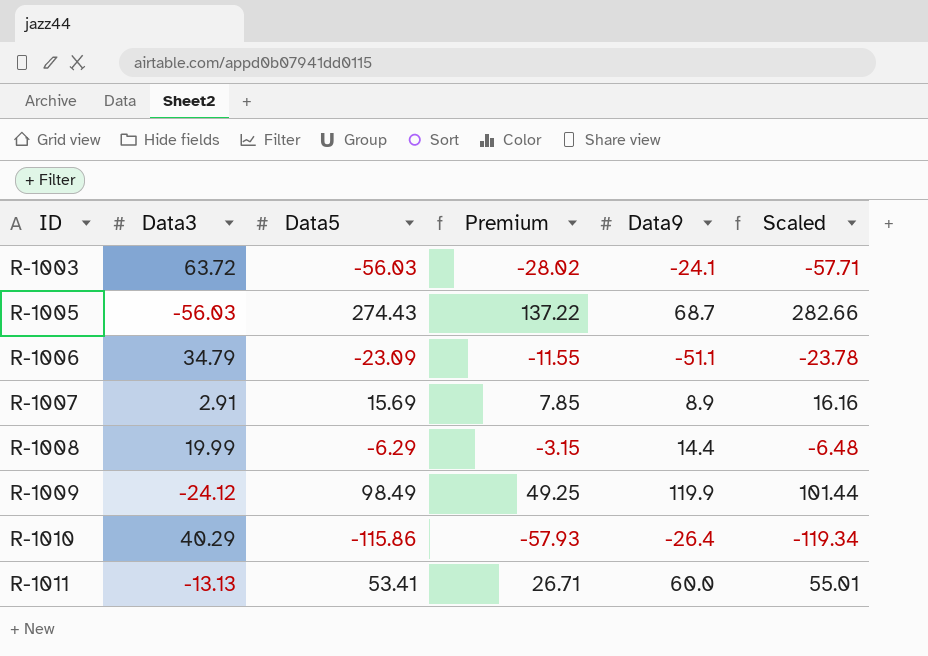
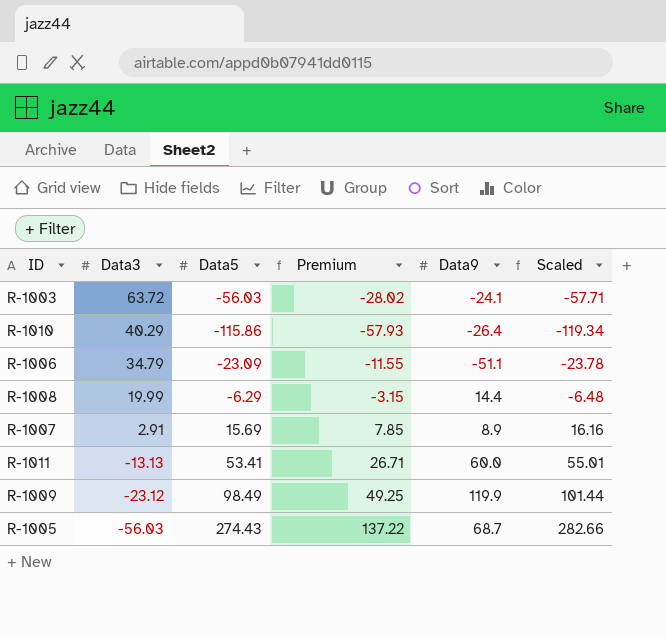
row order: ID ascending -> Data3 descending
R-1009 | Data3: -24.12 -> -23.12

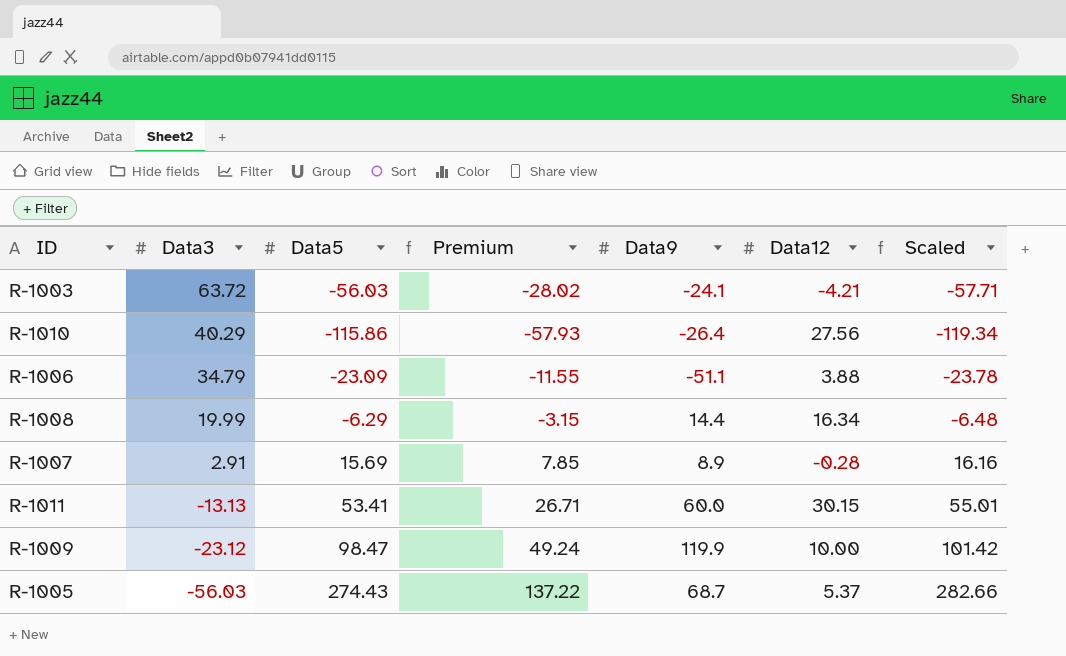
column Data12 | position: none -> 6
R-1009 | Data5: 98.49 -> 98.47
R-1009 | Premium: 49.25 -> 49.24
R-1009 | Scaled: 101.44 -> 101.42

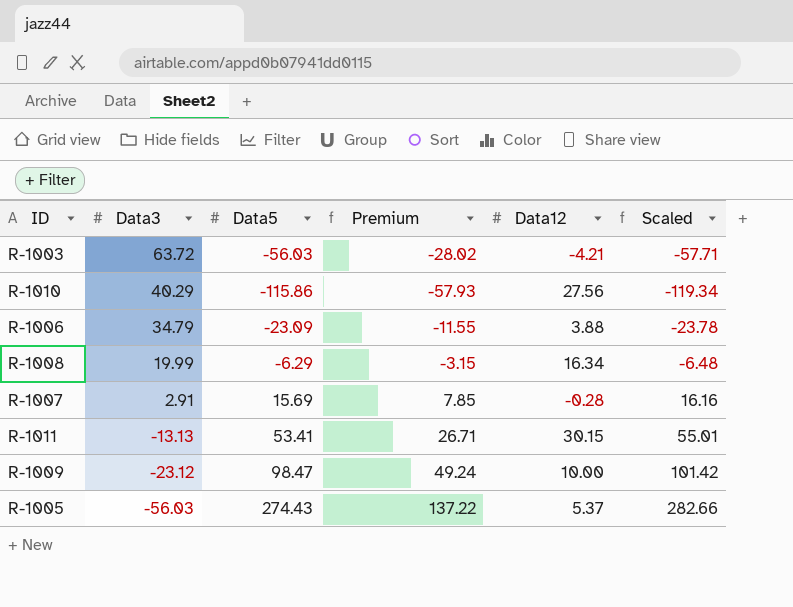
column Data9 | position: 5 -> none

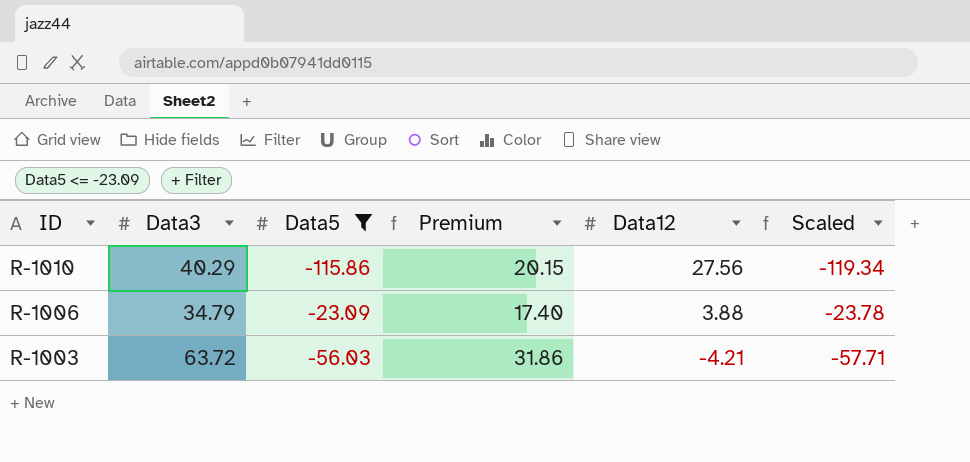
filter: none -> Data5 <= -23.09
row order: Data3 descending -> ID descending
column Premium | formula: [Data5] * 0.5 -> [Data3] * 0.5

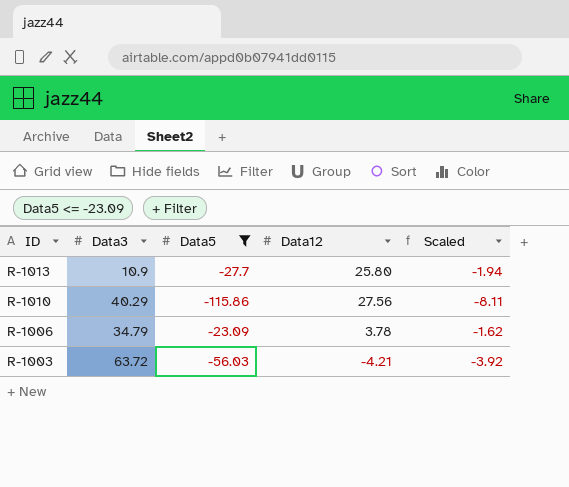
column Premium | formula: [Data3] * 0.5 -> none
column Scaled | formula: [Data5] * 1.03 -> [Data5] * 0.07
row R-1013: none -> 10.9 | -27.7 | 25.80 | -1.94
R-1006 | Data12: 3.88 -> 3.78

